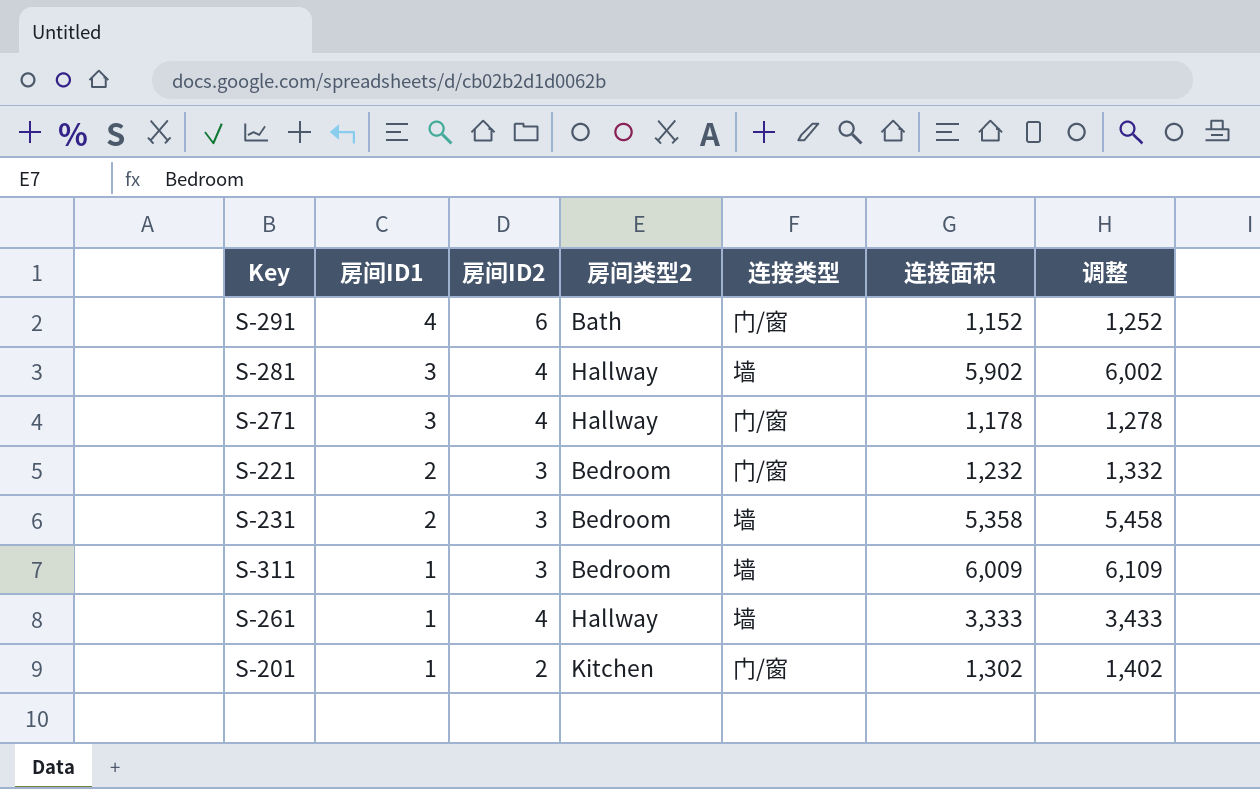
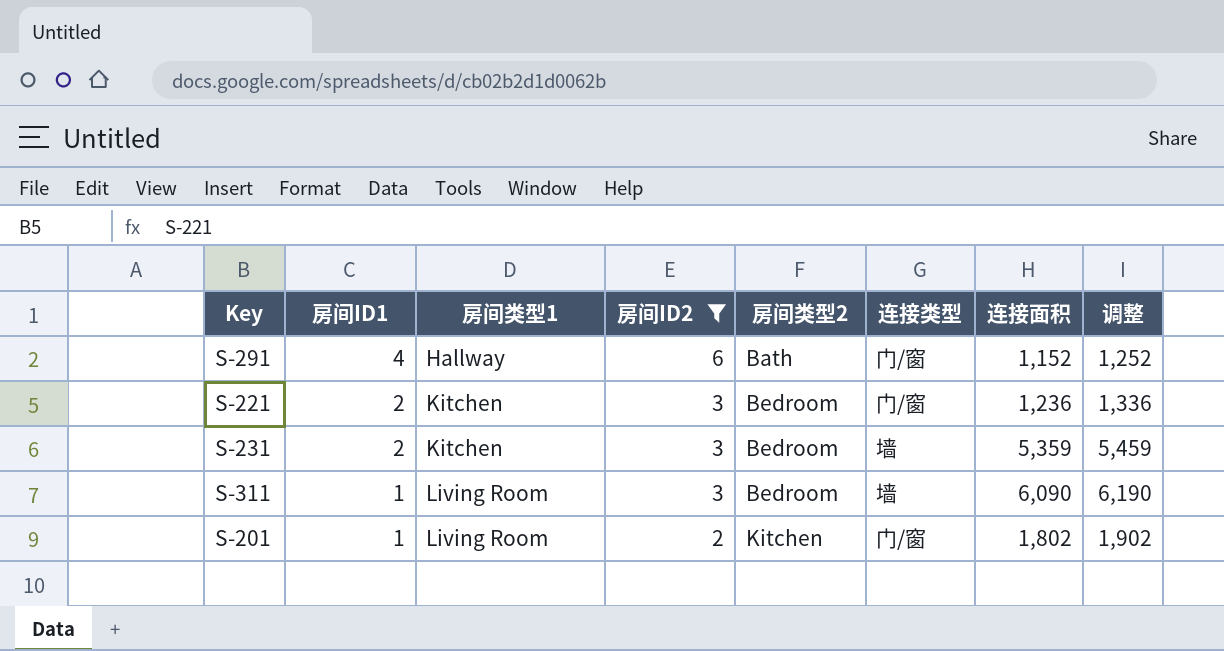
filter: none -> 房间ID2 != 4
column 房间类型1 | position: none -> 3
S-221 | 连接面积: 1,232 -> 1,236
S-221 | 调整: 1,332 -> 1,336
S-231 | 连接面积: 5,358 -> 5,359
S-231 | 调整: 5,458 -> 5,459
S-311 | 连接面积: 6,009 -> 6,090
S-311 | 调整: 6,109 -> 6,190
S-201 | 连接面积: 1,302 -> 1,802
S-201 | 调整: 1,402 -> 1,902

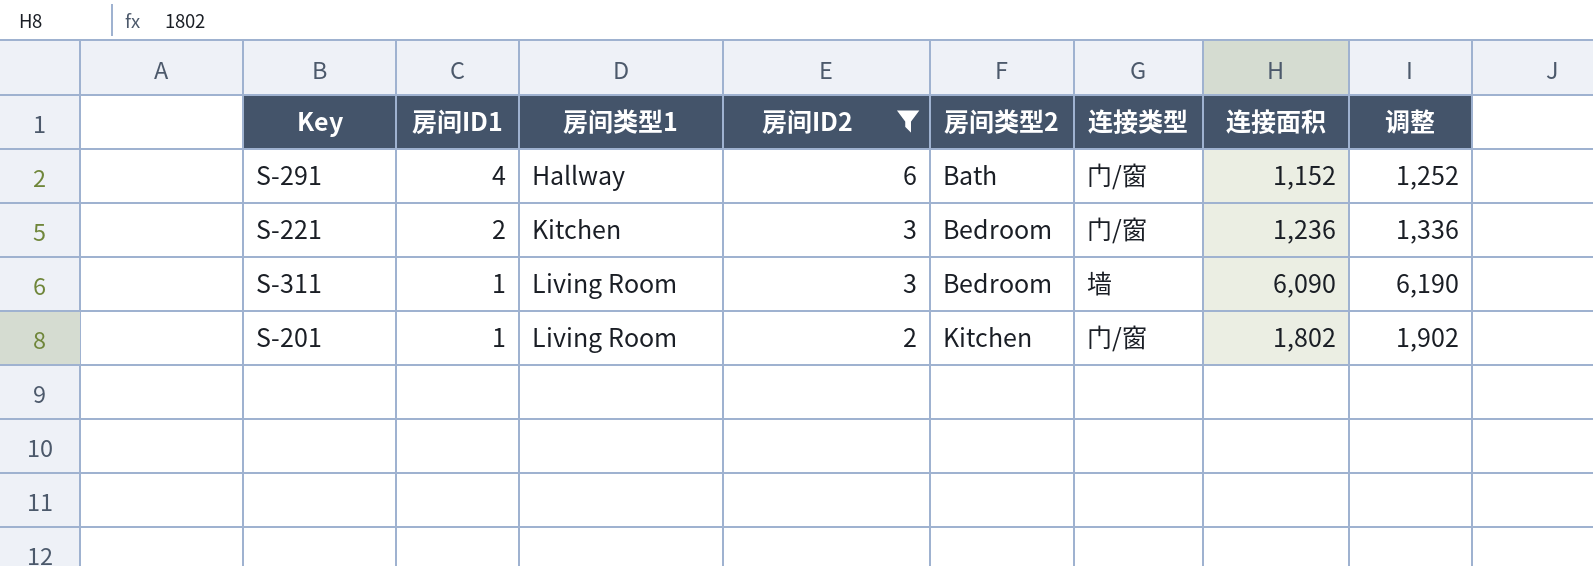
row S-231: 2 | Kitchen | 3 | Bedroom | 墙 | 5,359 | 5,459 -> none

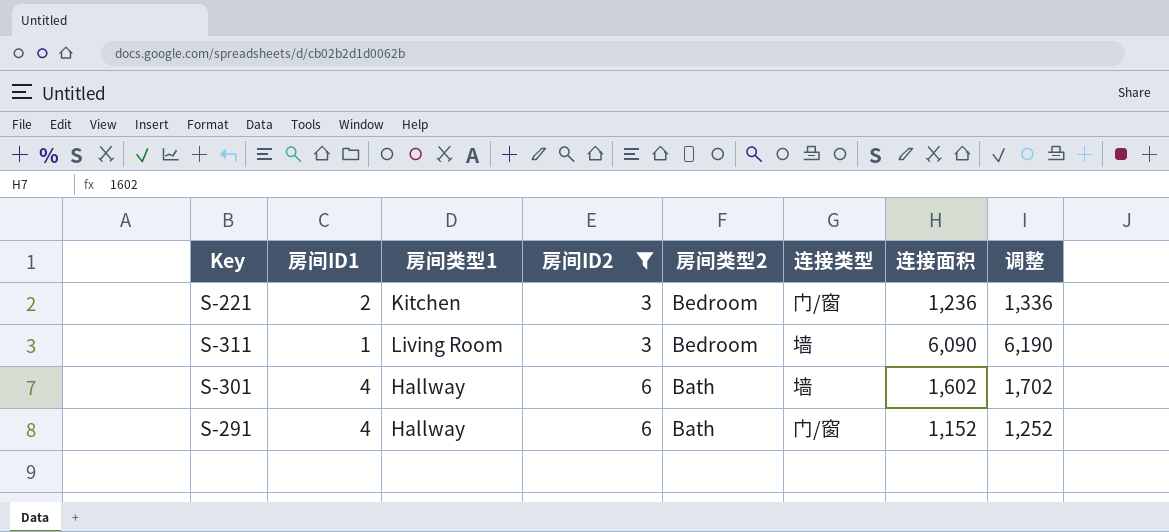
row order: 房间ID1 descending -> 房间ID2 ascending
row S-201: 1 | Living Room | 2 | Kitchen | 门/窗 | 1,802 | 1,902 -> none
row S-301: none -> 4 | Hallway | 6 | Bath | 墙 | 1,602 | 1,702

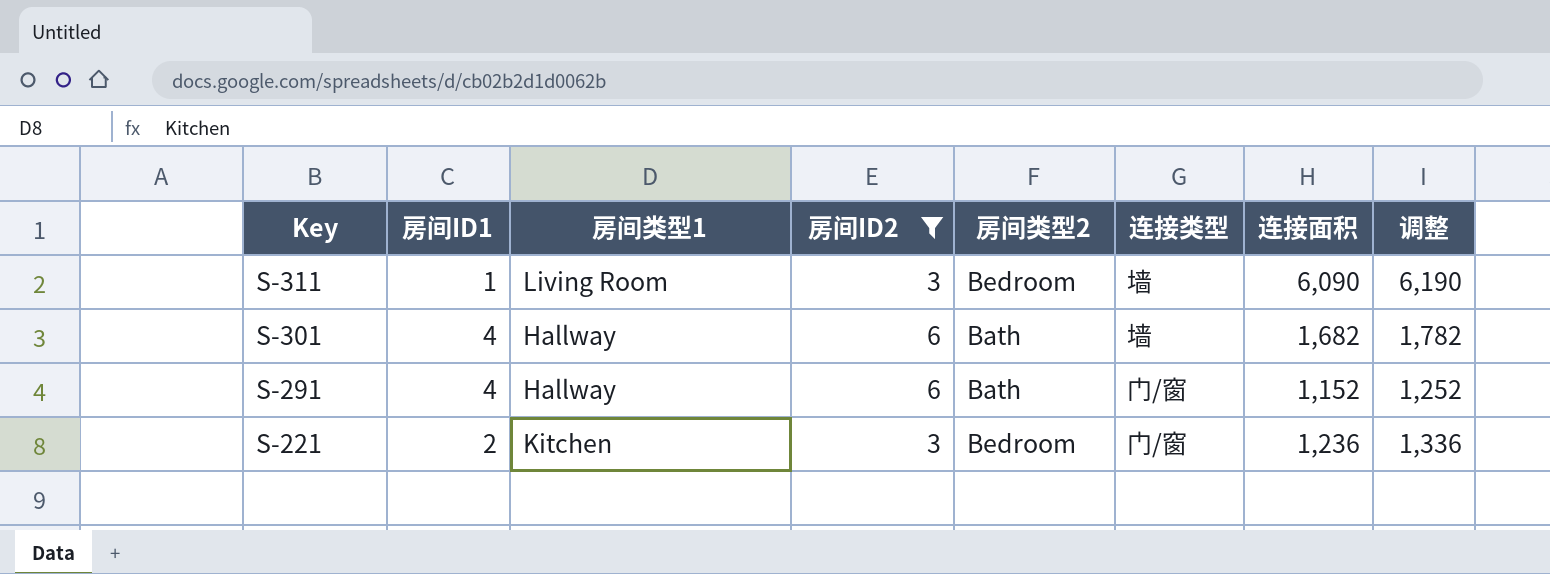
row order: 房间ID2 ascending -> Key descending
S-301 | 连接面积: 1,602 -> 1,682
S-301 | 调整: 1,702 -> 1,782

